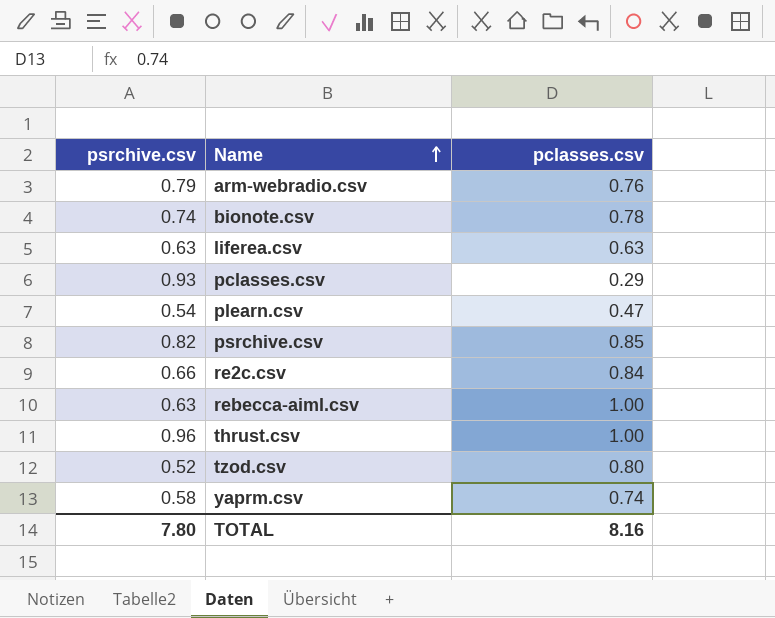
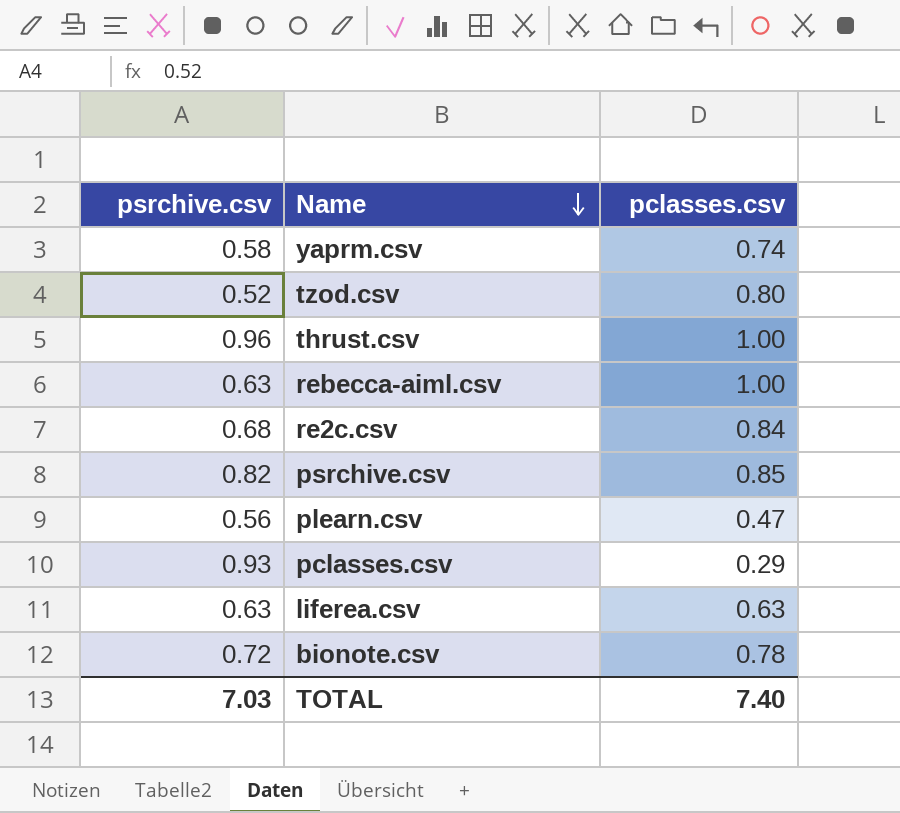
row order: Name ascending -> Name descending
row arm-webradio.csv: 0.79 | 0.76 -> none
re2c.csv | psrchive.csv: 0.66 -> 0.68
plearn.csv | psrchive.csv: 0.54 -> 0.56
bionote.csv | psrchive.csv: 0.74 -> 0.72
TOTAL | psrchive.csv: 7.80 -> 7.03
TOTAL | pclasses.csv: 8.16 -> 7.40

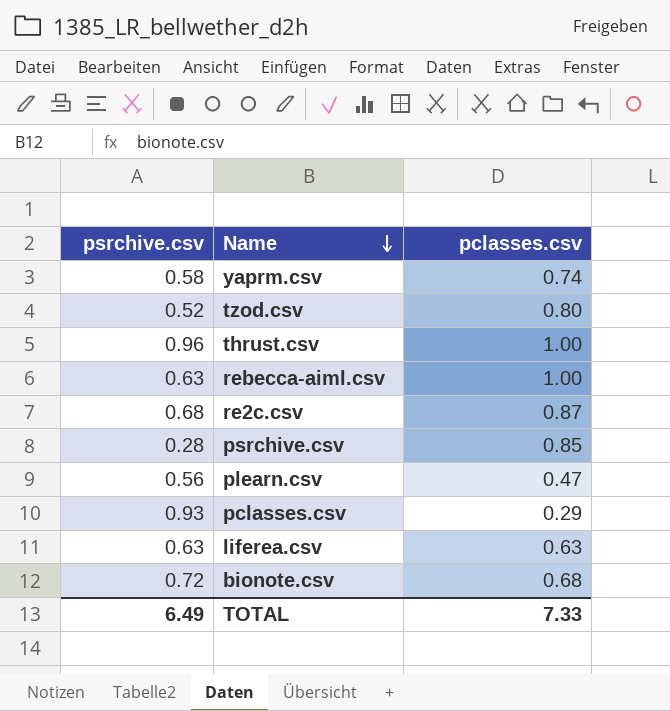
re2c.csv | pclasses.csv: 0.84 -> 0.87
psrchive.csv | psrchive.csv: 0.82 -> 0.28
bionote.csv | pclasses.csv: 0.78 -> 0.68
TOTAL | psrchive.csv: 7.03 -> 6.49
TOTAL | pclasses.csv: 7.40 -> 7.33

